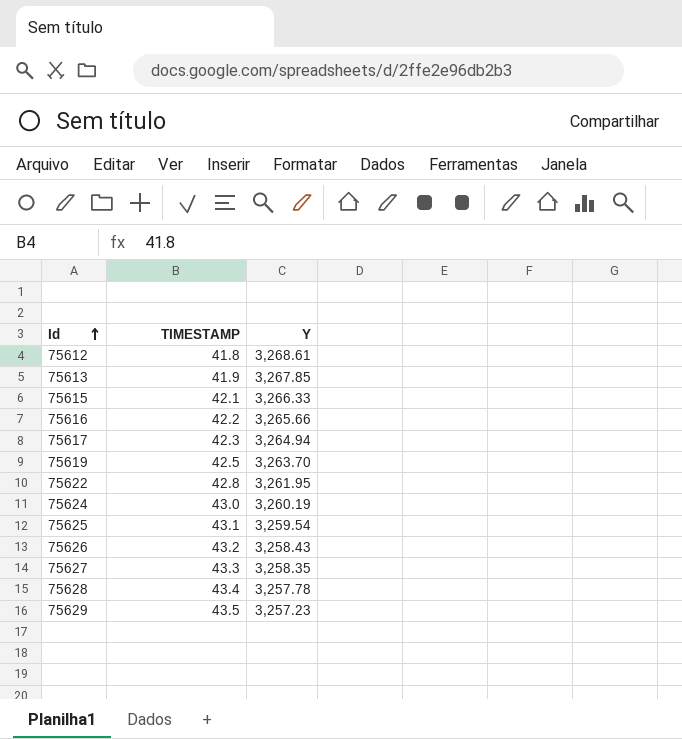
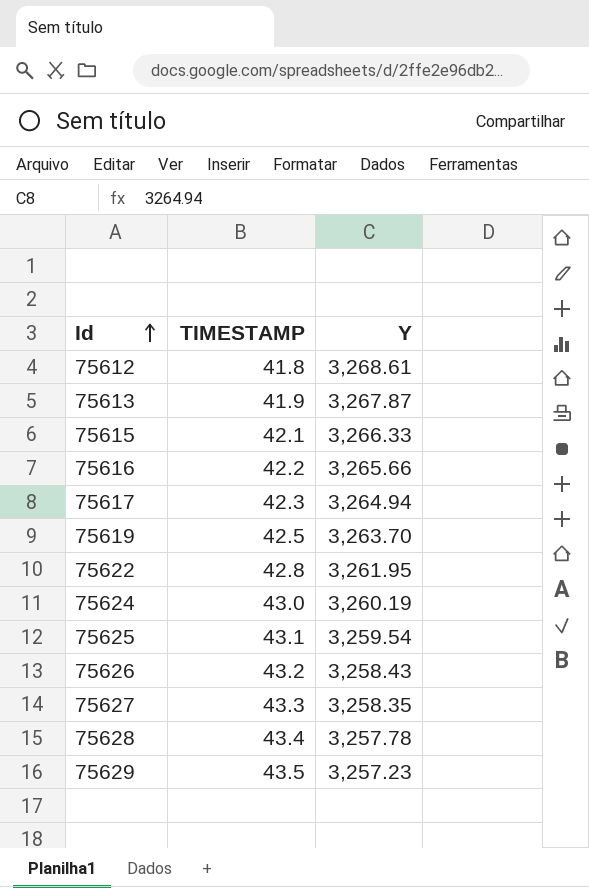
75613 | Y: 3,267.85 -> 3,267.87

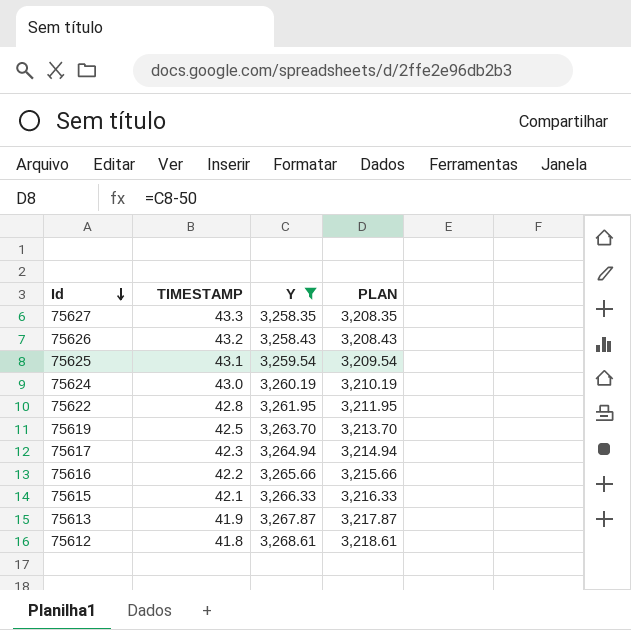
filter: none -> Y >= 3,258.35
row order: Id ascending -> Id descending
column PLAN | formula: none -> [Y] - 50

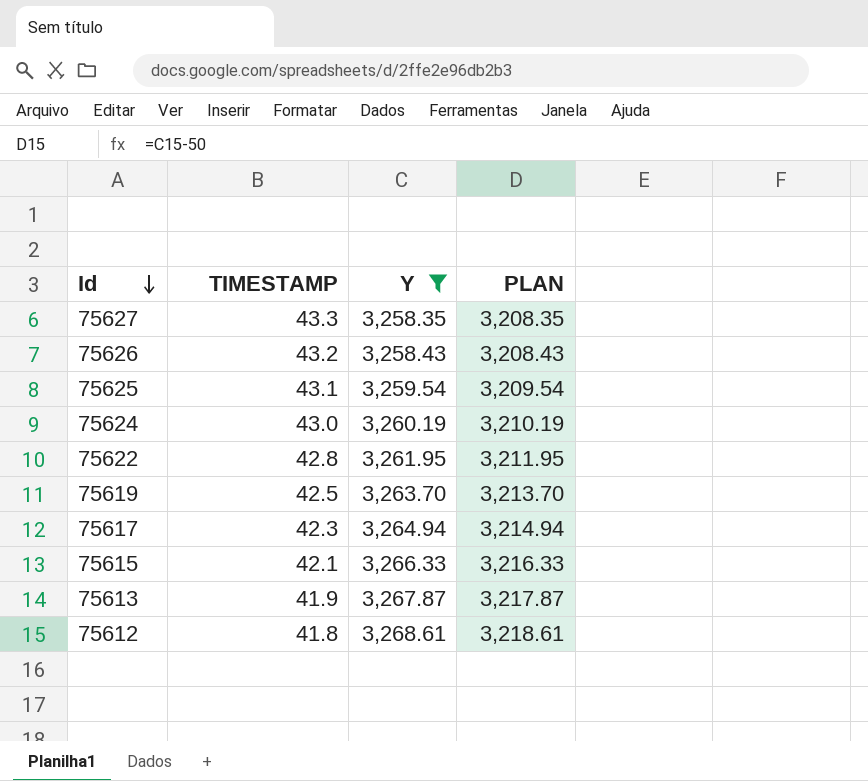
row 75616: 42.2 | 3,265.66 | 3,215.66 -> none

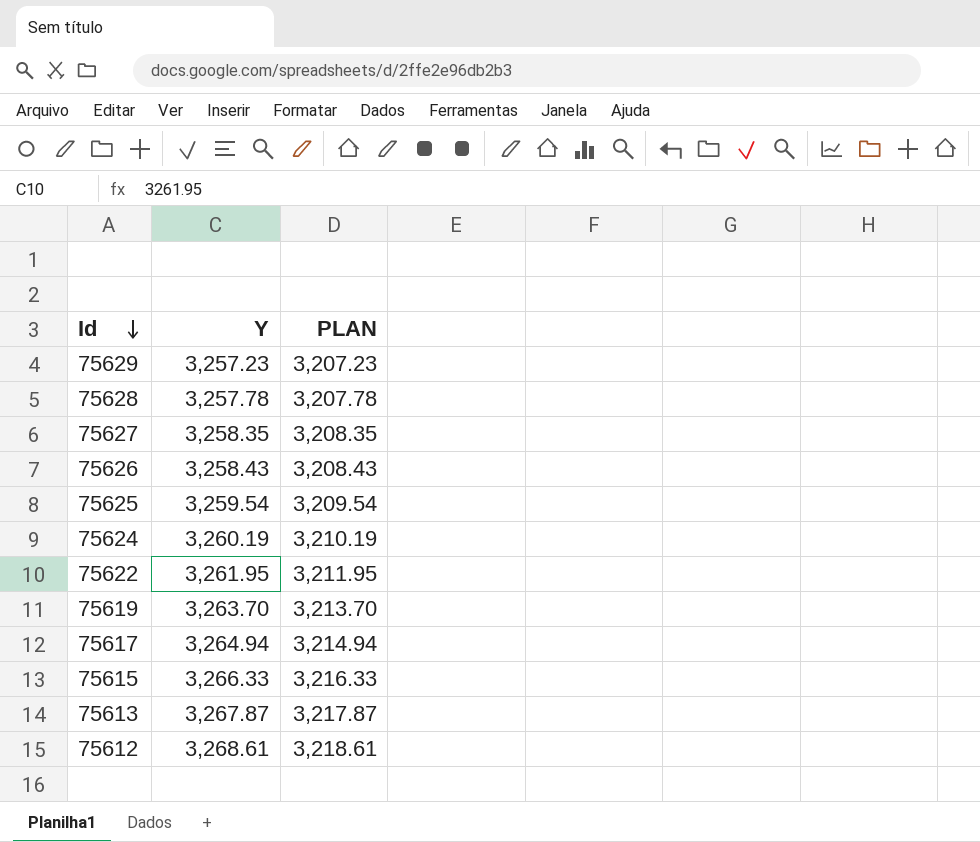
filter: Y >= 3,258.35 -> none
column TIMESTAMP | position: 2 -> none

